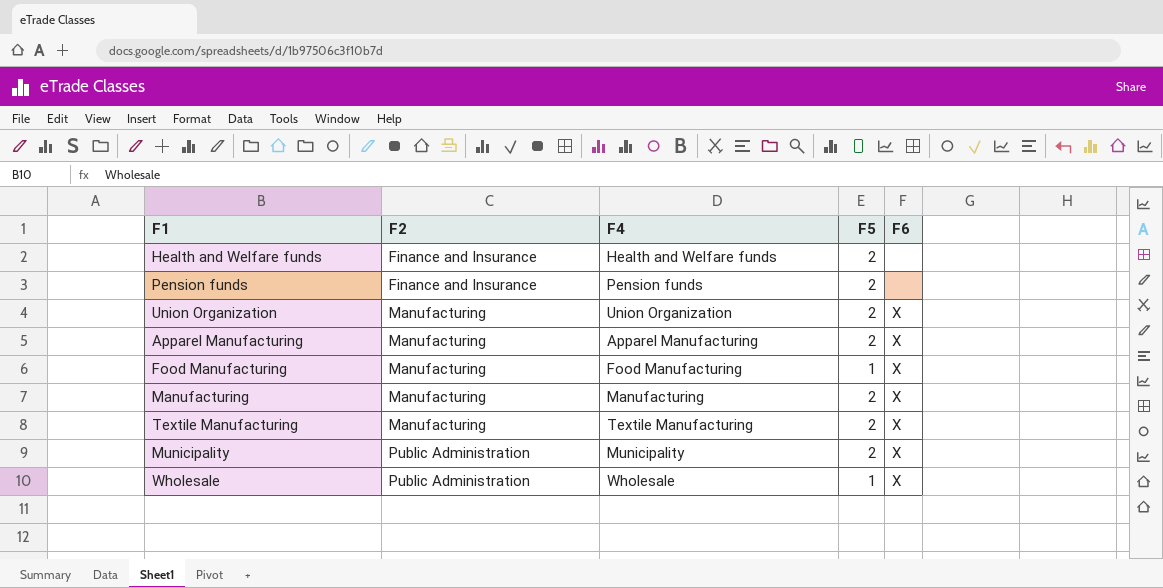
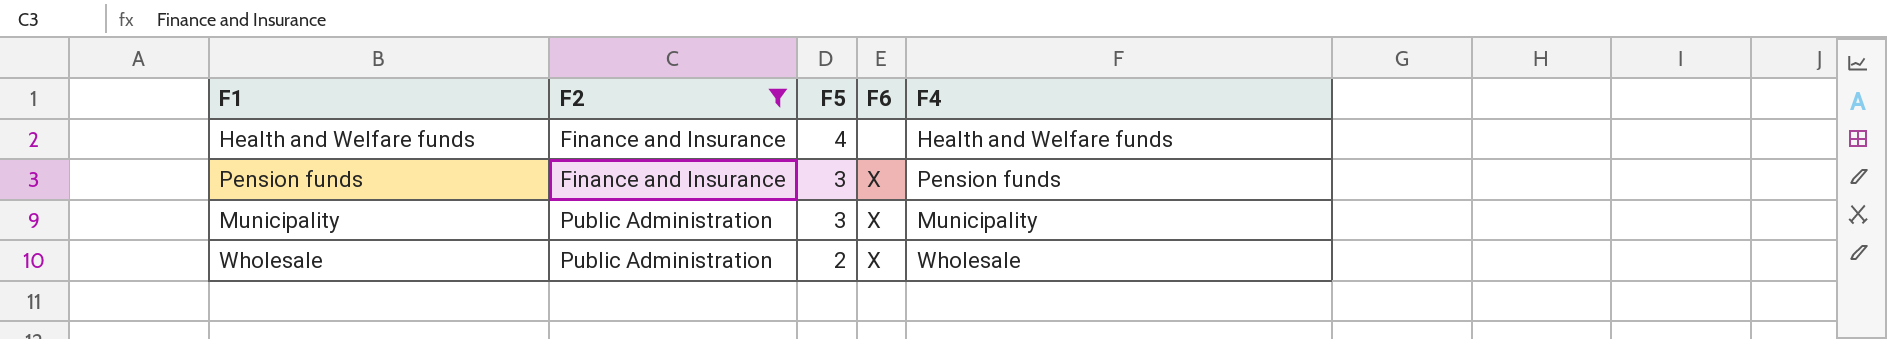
filter: none -> F2 != Manufacturing
column F4 | position: 3 -> 5
Health and Welfare funds | F5: 2 -> 4
Pension funds | F5: 2 -> 3
Pension funds | F6: none -> X
Municipality | F5: 2 -> 3
Wholesale | F5: 1 -> 2

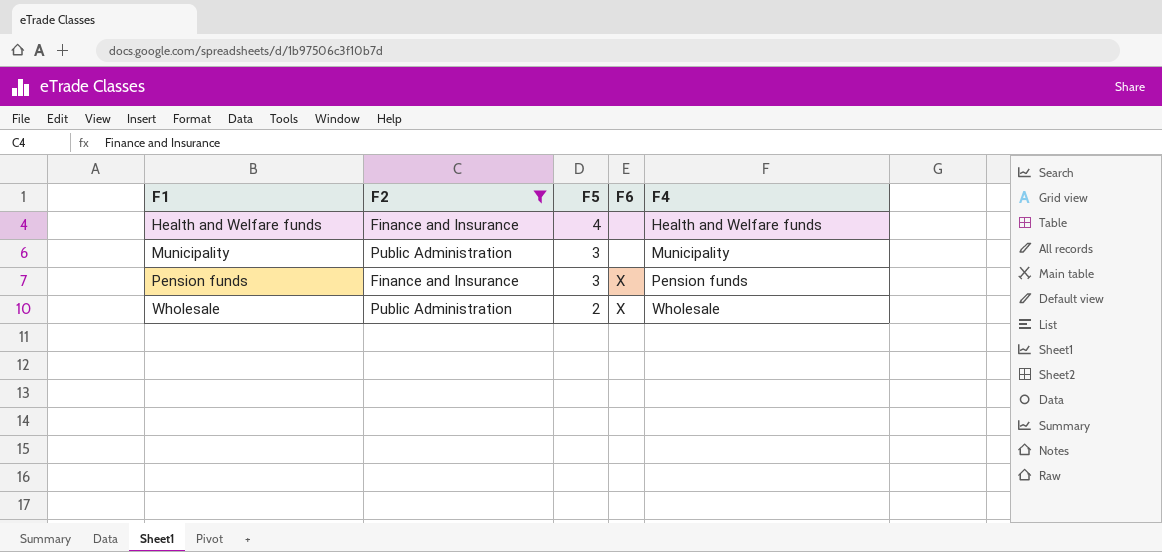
row order: F2 ascending -> F1 ascending
Municipality | F6: X -> none

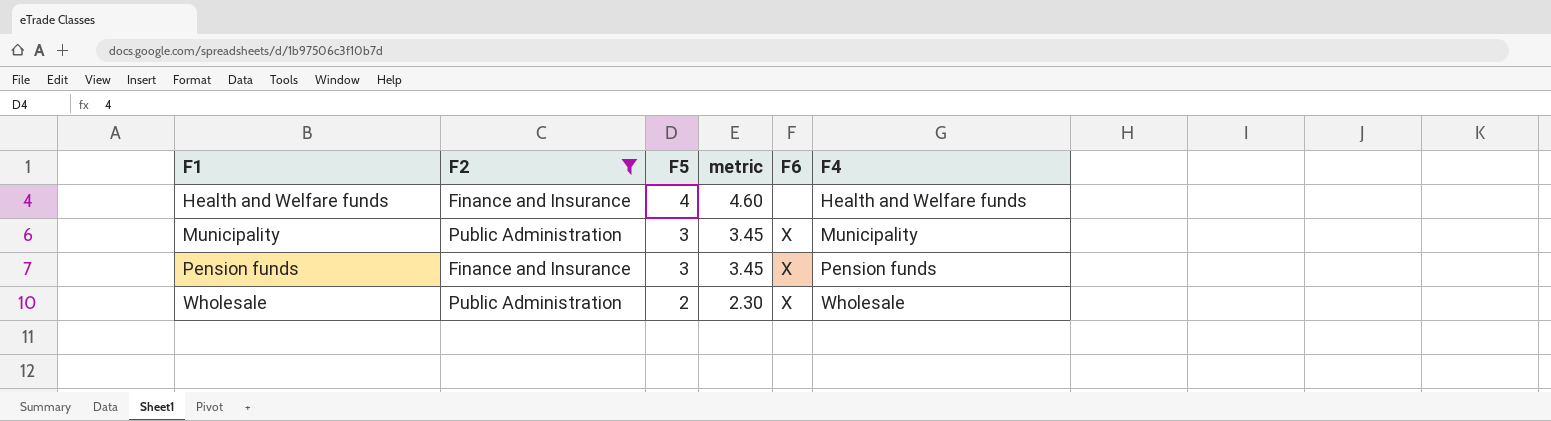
column metric | formula: none -> [F5] * 1.15
Municipality | F6: none -> X

